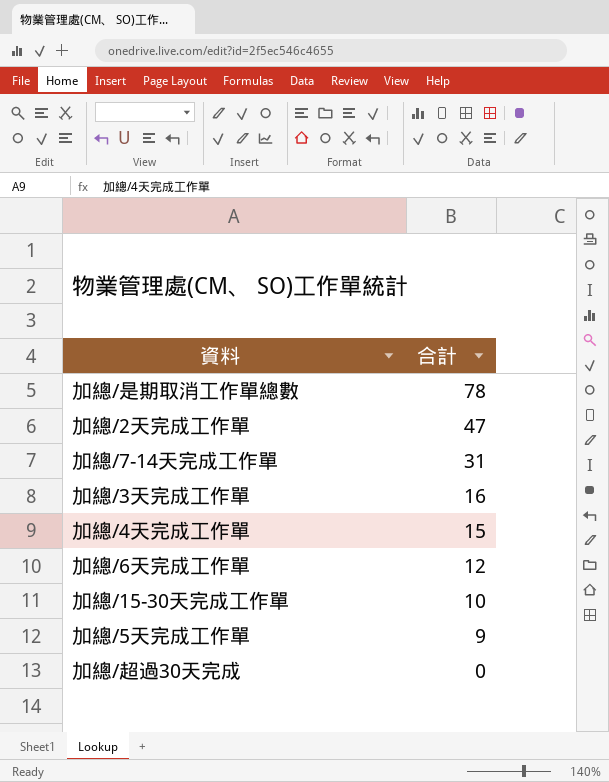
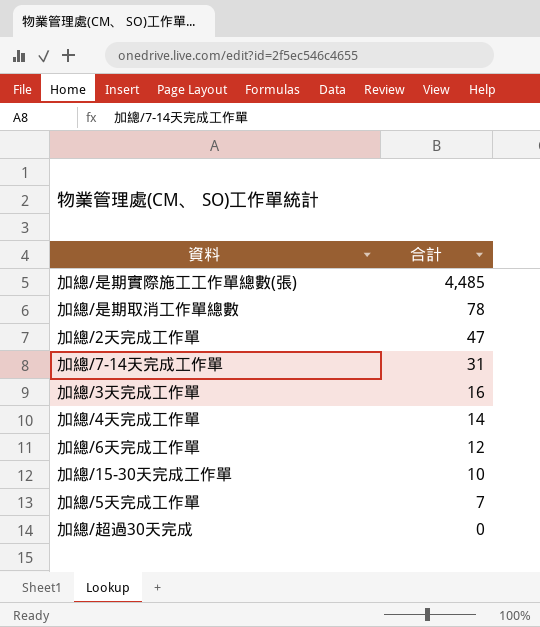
row 加總/是期實際施工工作單總數(張): none -> 4,485
加總/4天完成工作單 | 合計: 15 -> 14
加總/5天完成工作單 | 合計: 9 -> 7

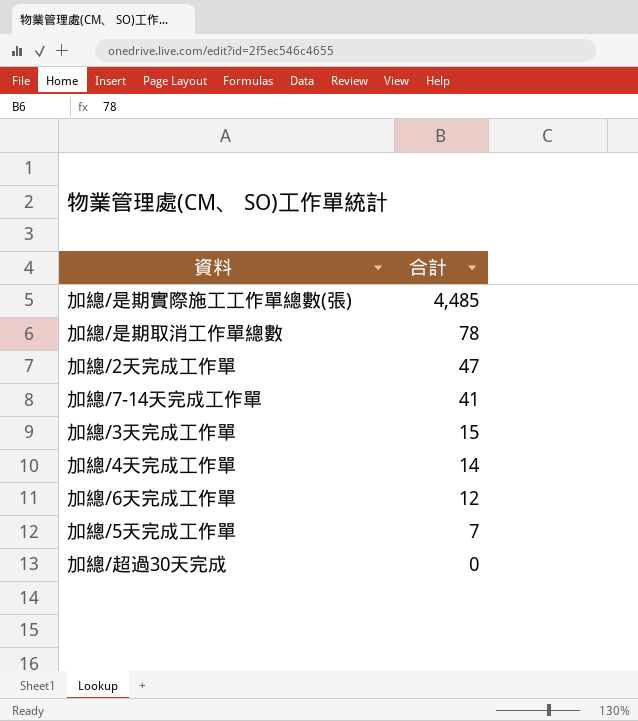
row 加總/15-30天完成工作單: 10 -> none
加總/7-14天完成工作單 | 合計: 31 -> 41
加總/3天完成工作單 | 合計: 16 -> 15

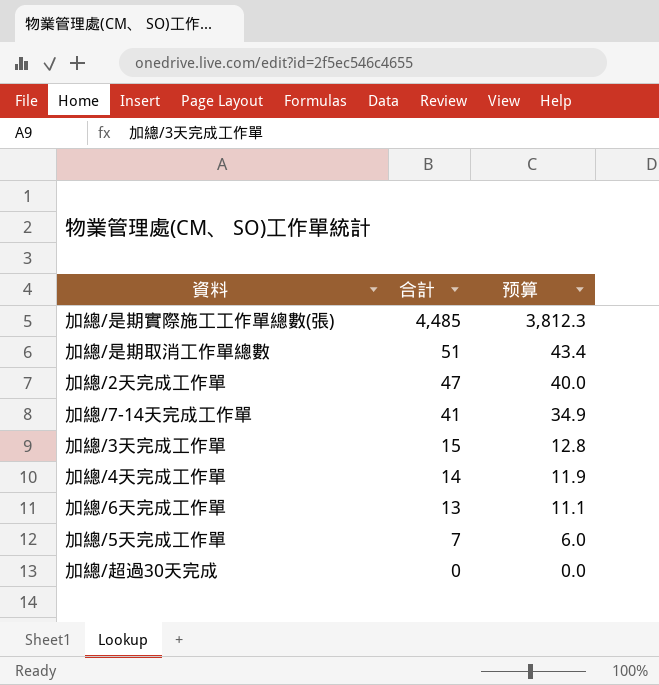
column 预算 | formula: none -> [合計] * 0.85
加總/是期取消工作單總數 | 合計: 78 -> 51
加總/6天完成工作單 | 合計: 12 -> 13

